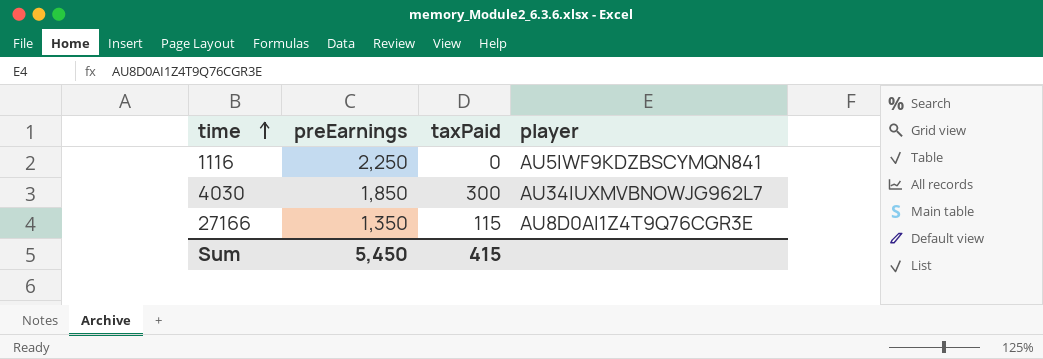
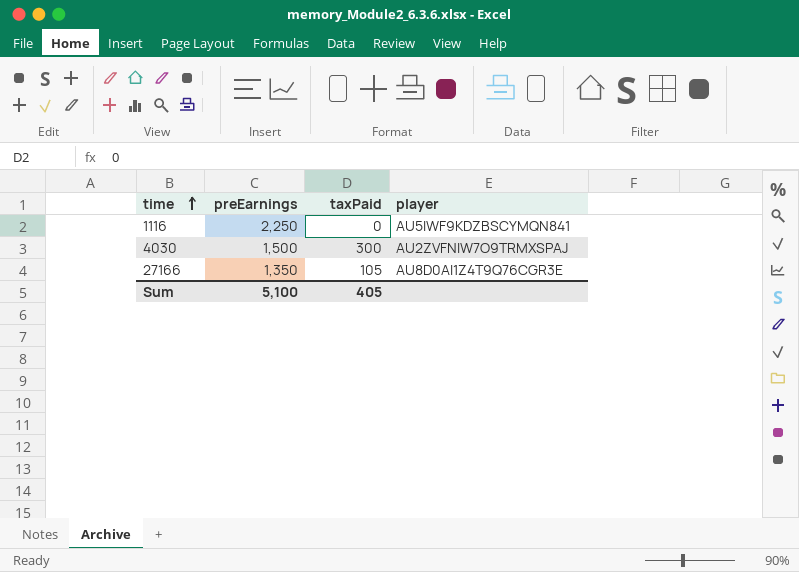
4030 | preEarnings: 1,850 -> 1,500
4030 | player: AU34IUXMVBNOWJG962L7 -> AU2ZVFNIW7O9TRMXSPAJ
27166 | taxPaid: 115 -> 105
Sum | preEarnings: 5,450 -> 5,100
Sum | taxPaid: 415 -> 405

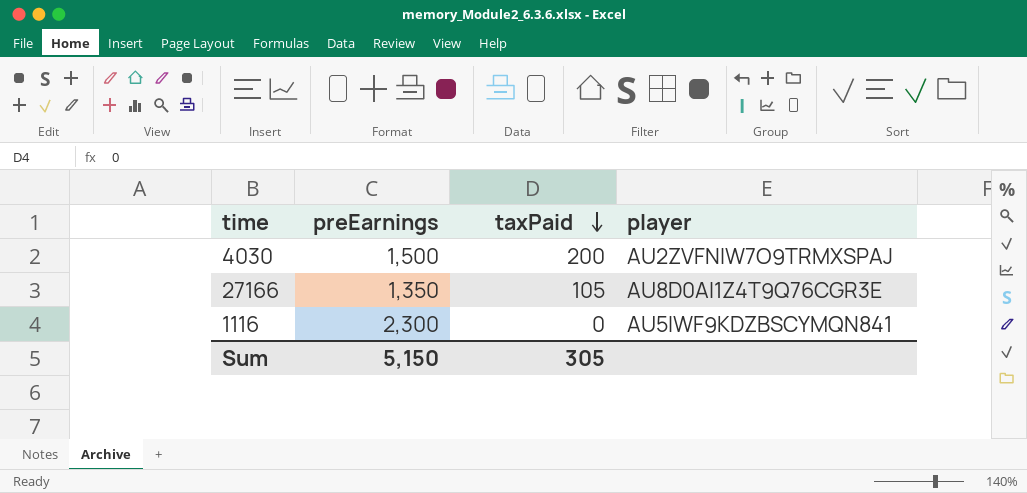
row order: time ascending -> taxPaid descending
4030 | taxPaid: 300 -> 200
1116 | preEarnings: 2,250 -> 2,300
Sum | preEarnings: 5,100 -> 5,150
Sum | taxPaid: 405 -> 305

